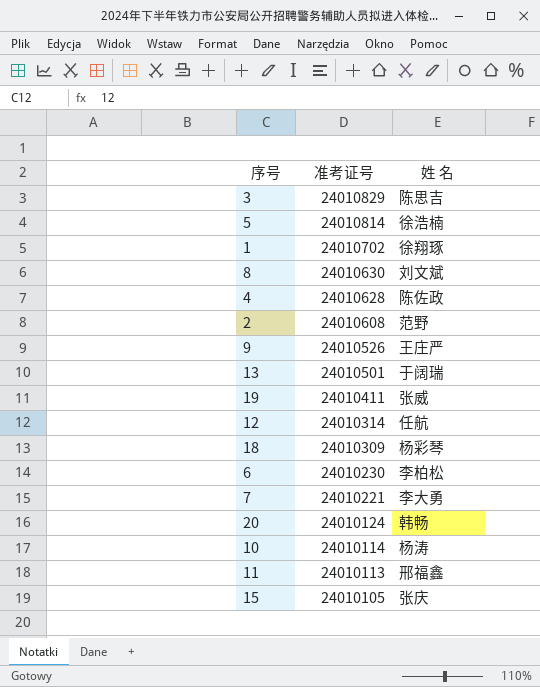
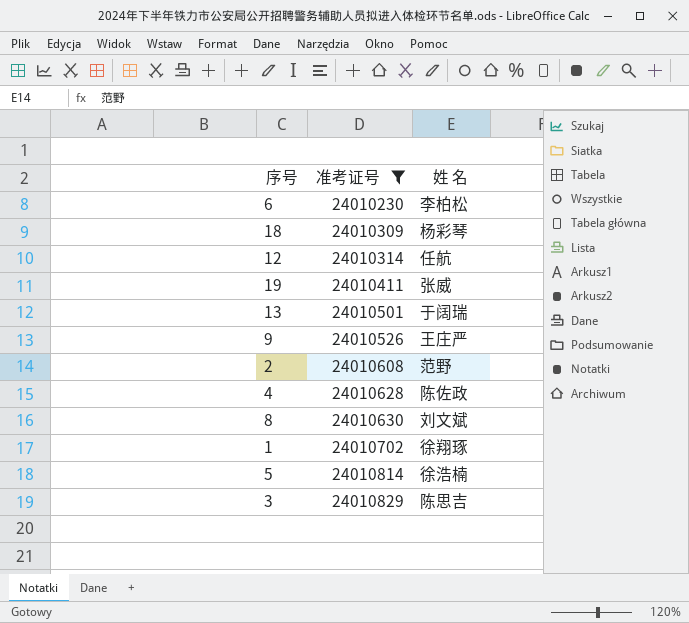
filter: none -> 准考证号 >= 24010230
row order: 准考证号 descending -> 准考证号 ascending

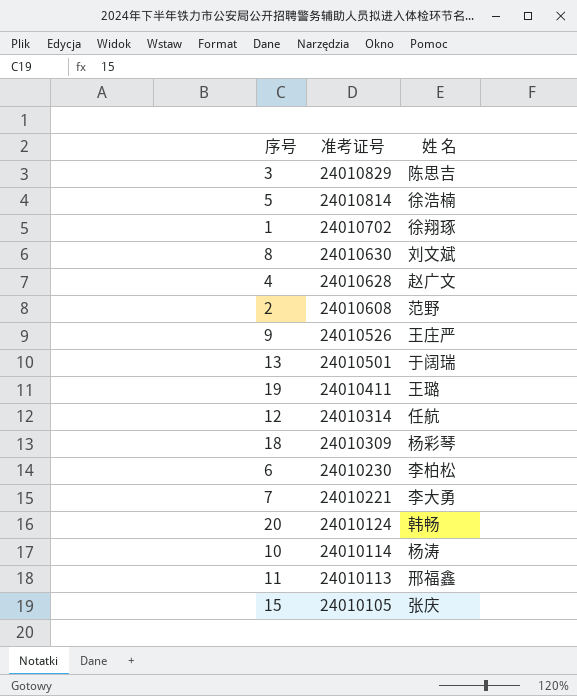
filter: 准考证号 >= 24010230 -> none
row order: 准考证号 ascending -> 准考证号 descending
4 | 姓 名: 陈佐政 -> 赵广文
19 | 姓 名: 张威 -> 王璐

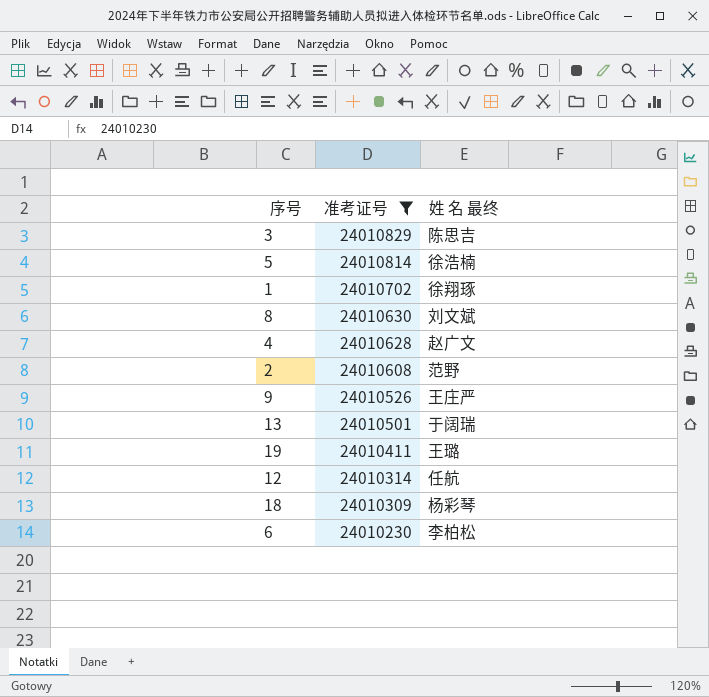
filter: none -> 准考证号 >= 24010230
column name: 姓 名 -> 姓 名 最终

